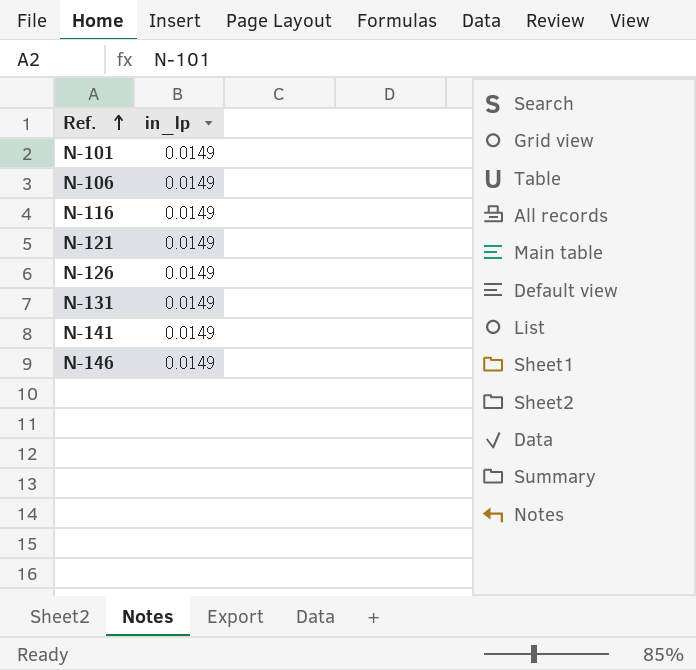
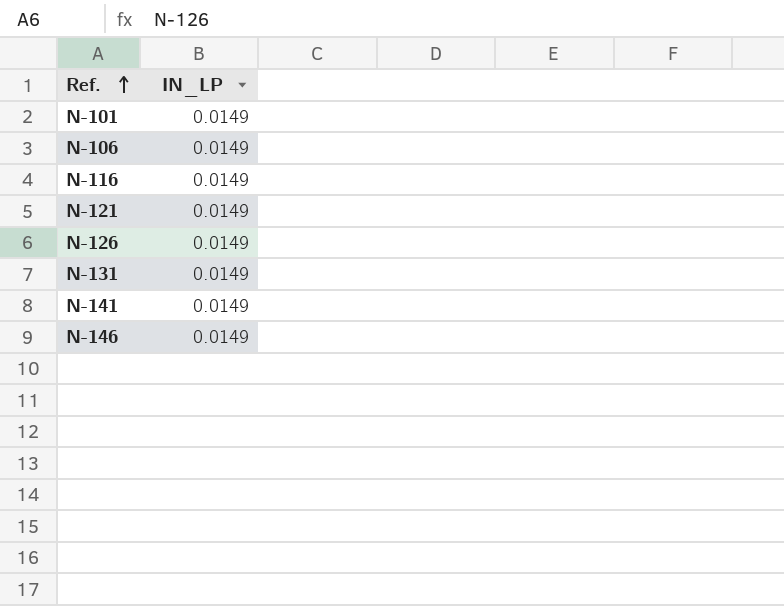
column name: in_lp -> IN_LP

